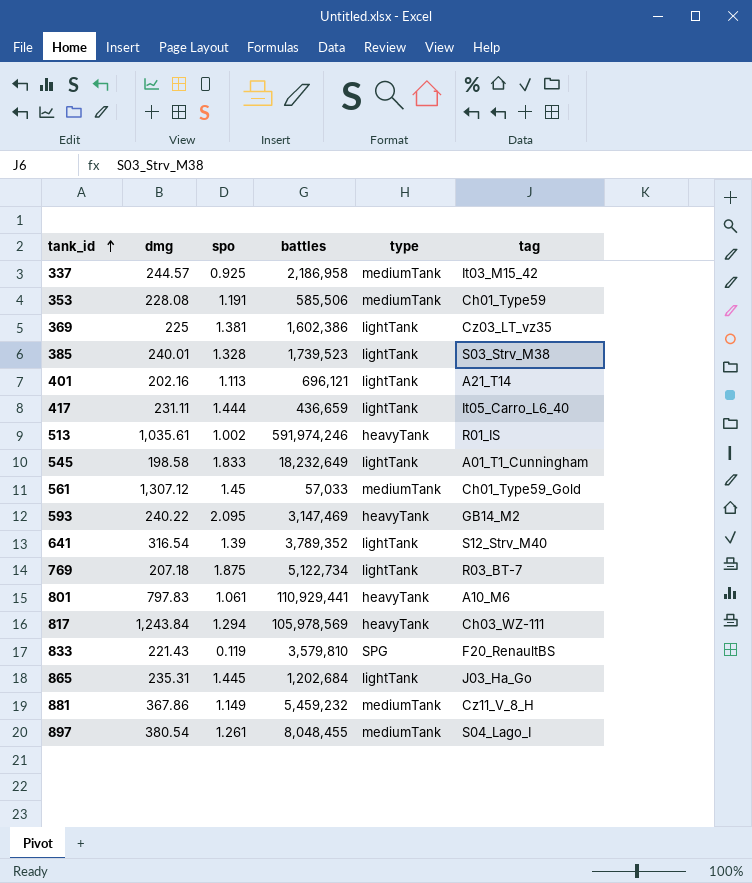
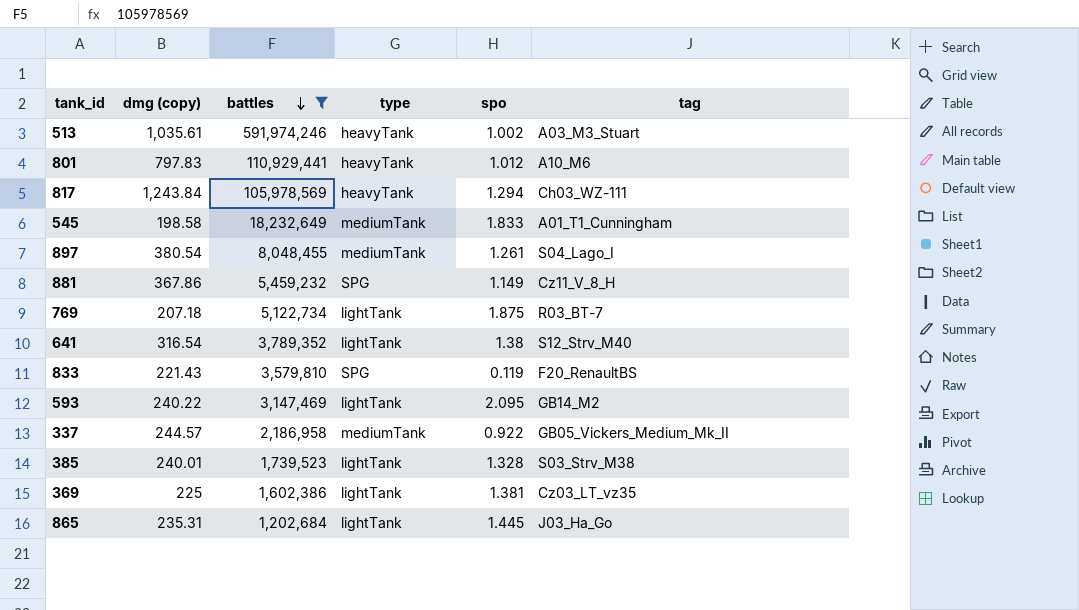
filter: none -> battles >= 1,202,684
row order: tank_id ascending -> battles descending
column name: dmg -> dmg (copy)
column spo | position: 3 -> 5
513 | tag: R01_IS -> A03_M3_Stuart
801 | spo: 1.061 -> 1.012
545 | type: lightTank -> mediumTank
881 | type: mediumTank -> SPG
641 | spo: 1.39 -> 1.38
593 | type: heavyTank -> lightTank
337 | spo: 0.925 -> 0.922
337 | tag: It03_M15_42 -> GB05_Vickers_Medium_Mk_II

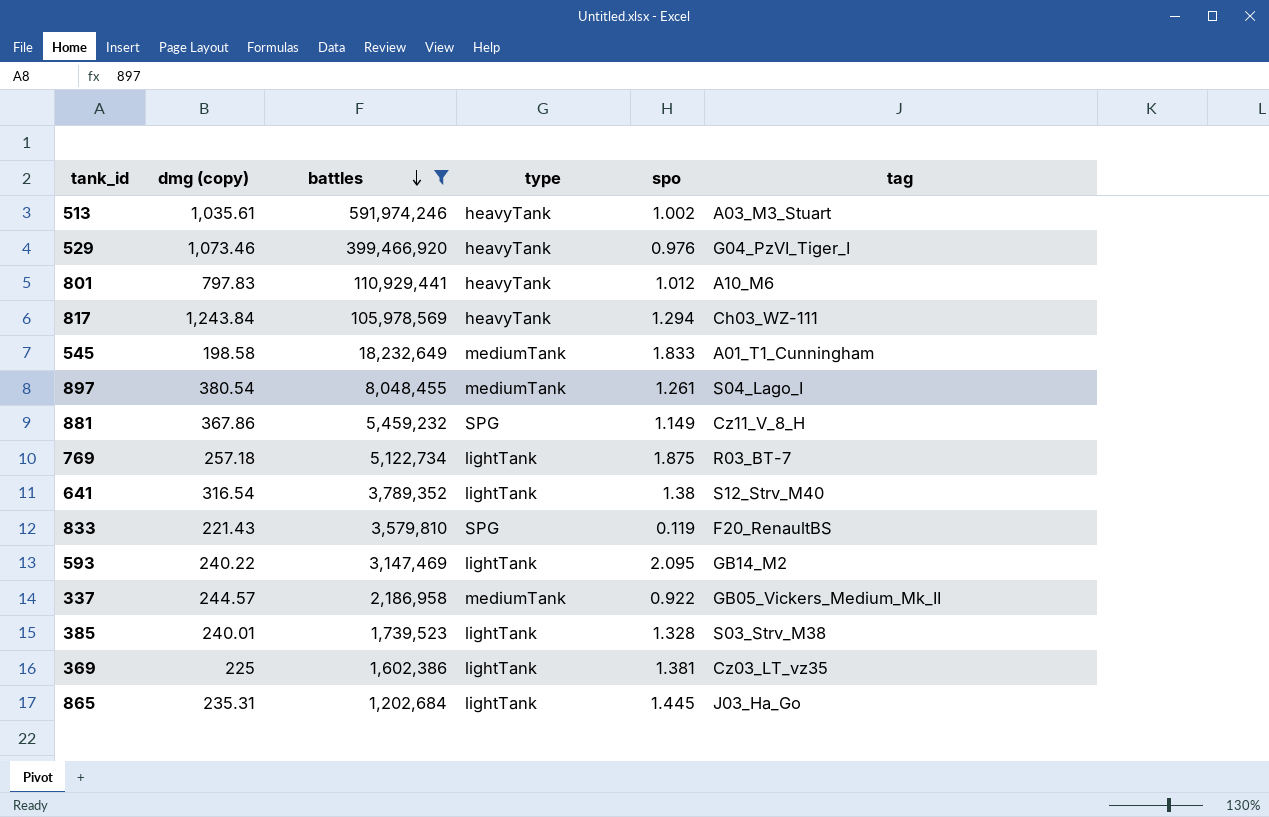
row 529: none -> 1,073.46 | 399,466,920 | heavyTank | 0.976 | G04_PzVI_Tiger_I
769 | dmg (copy): 207.18 -> 257.18

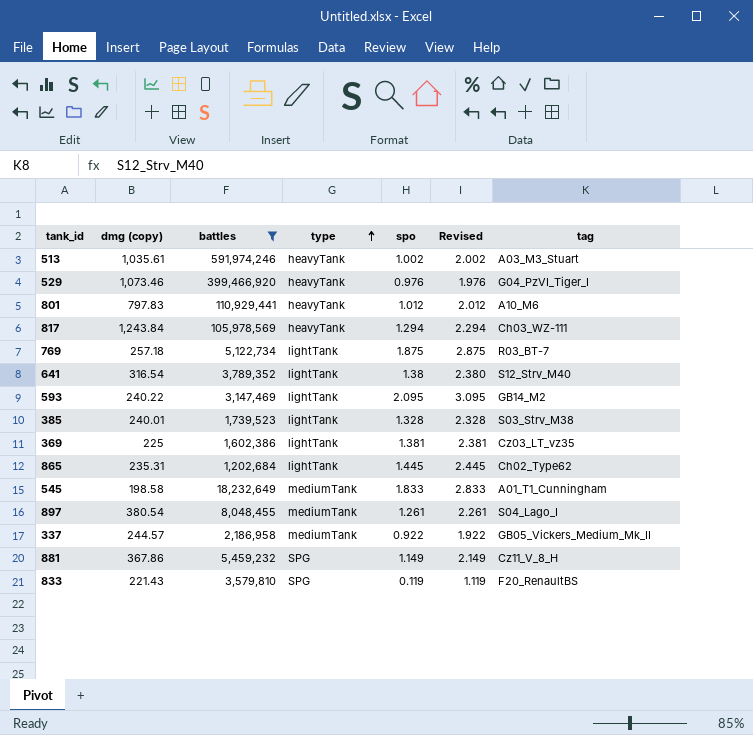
row order: battles descending -> type ascending
column Revised | formula: none -> [spo] + 1
865 | tag: J03_Ha_Go -> Ch02_Type62

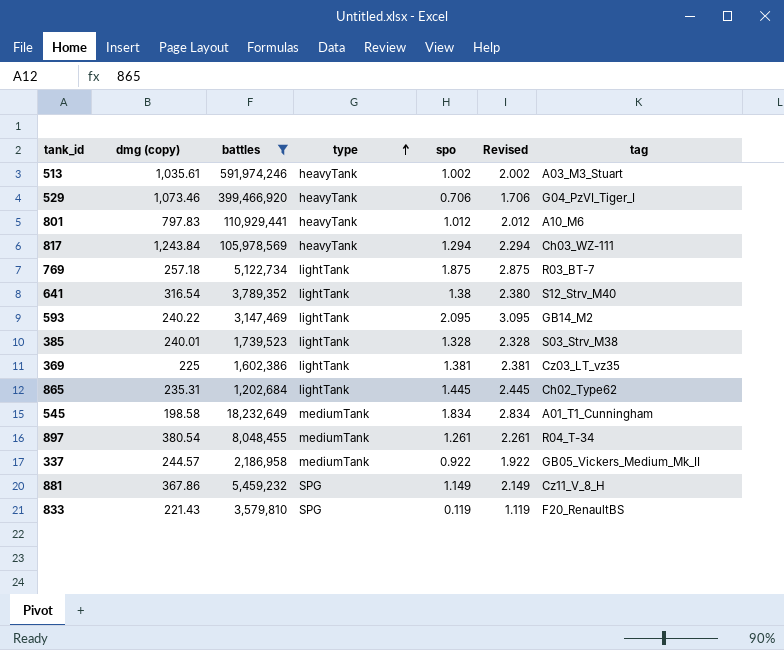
529 | spo: 0.976 -> 0.706
529 | Revised: 1.976 -> 1.706
545 | spo: 1.833 -> 1.834
545 | Revised: 2.833 -> 2.834
897 | tag: S04_Lago_I -> R04_T-34

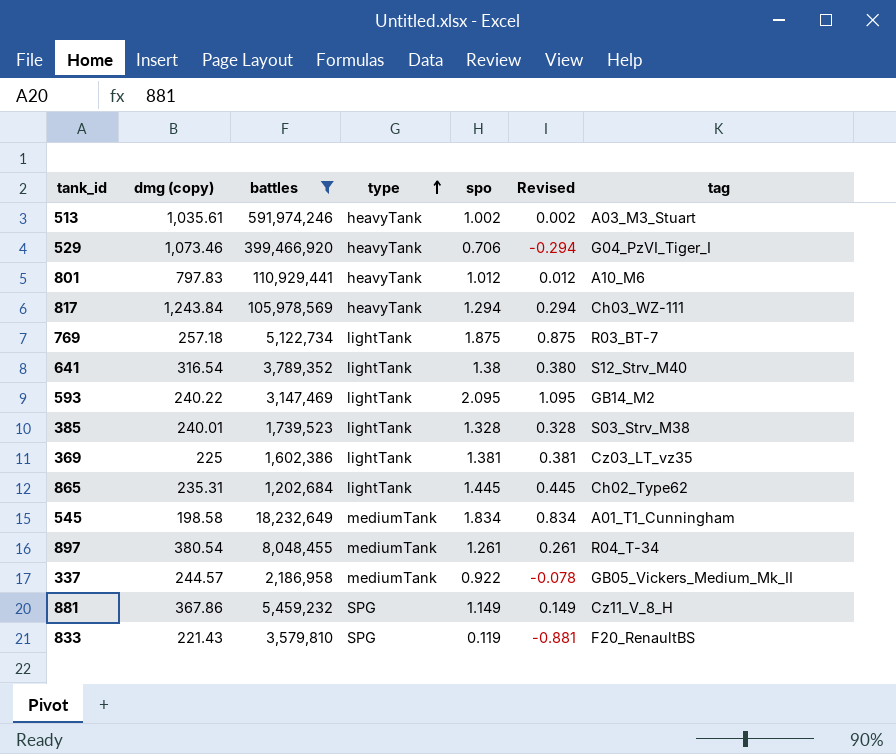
column Revised | formula: [spo] + 1 -> [spo] - 1

